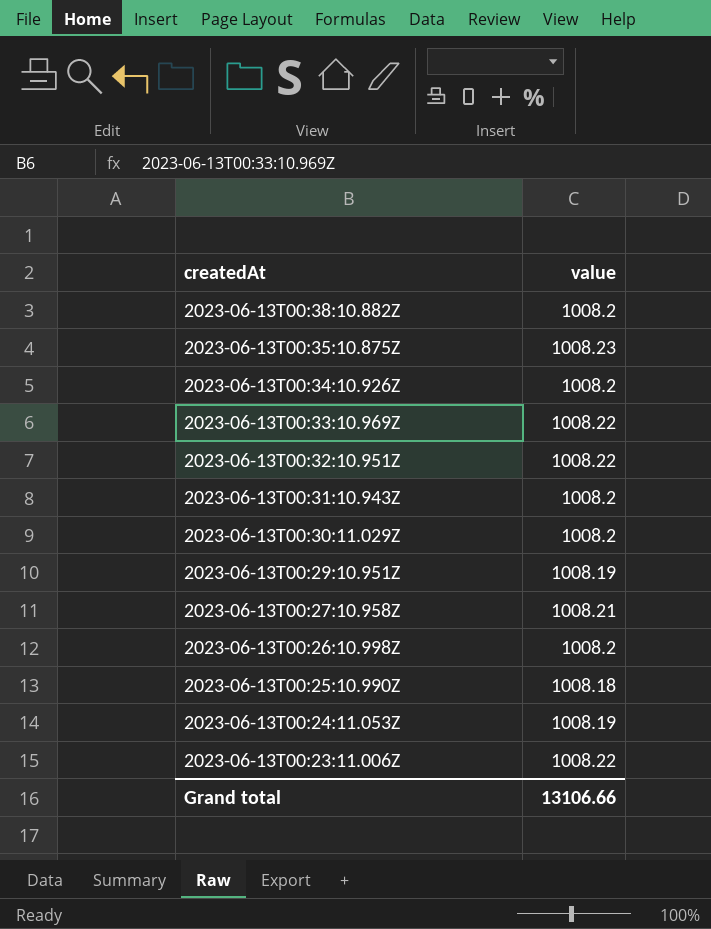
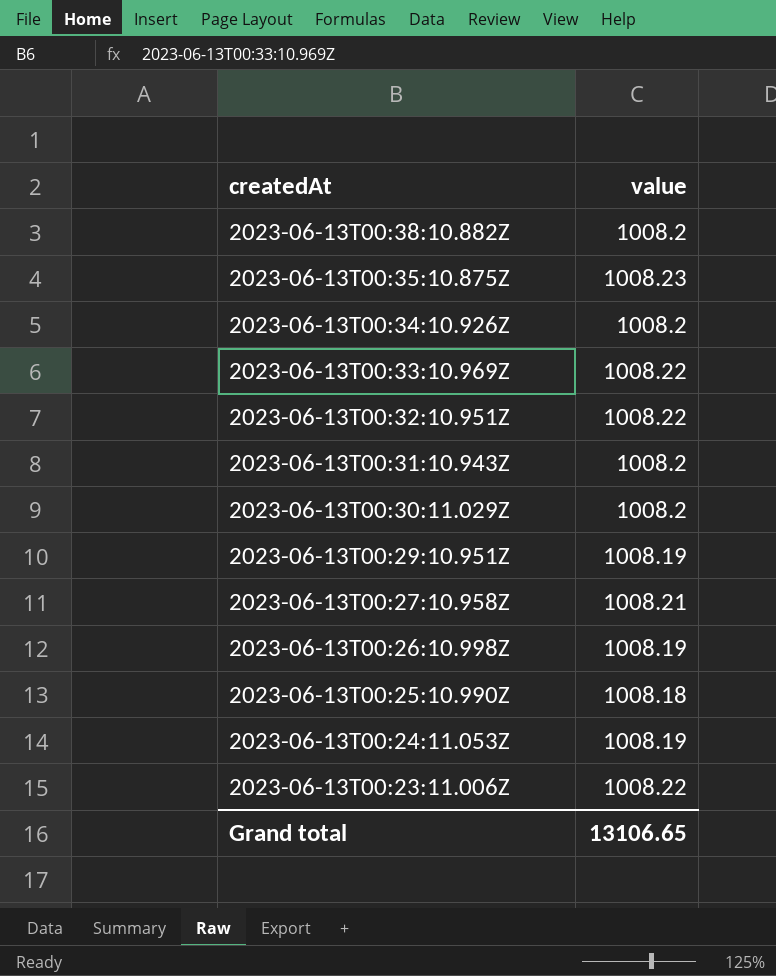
2023-06-13T00:26:10.998Z | value: 1008.2 -> 1008.19
Grand total | value: 13106.66 -> 13106.65

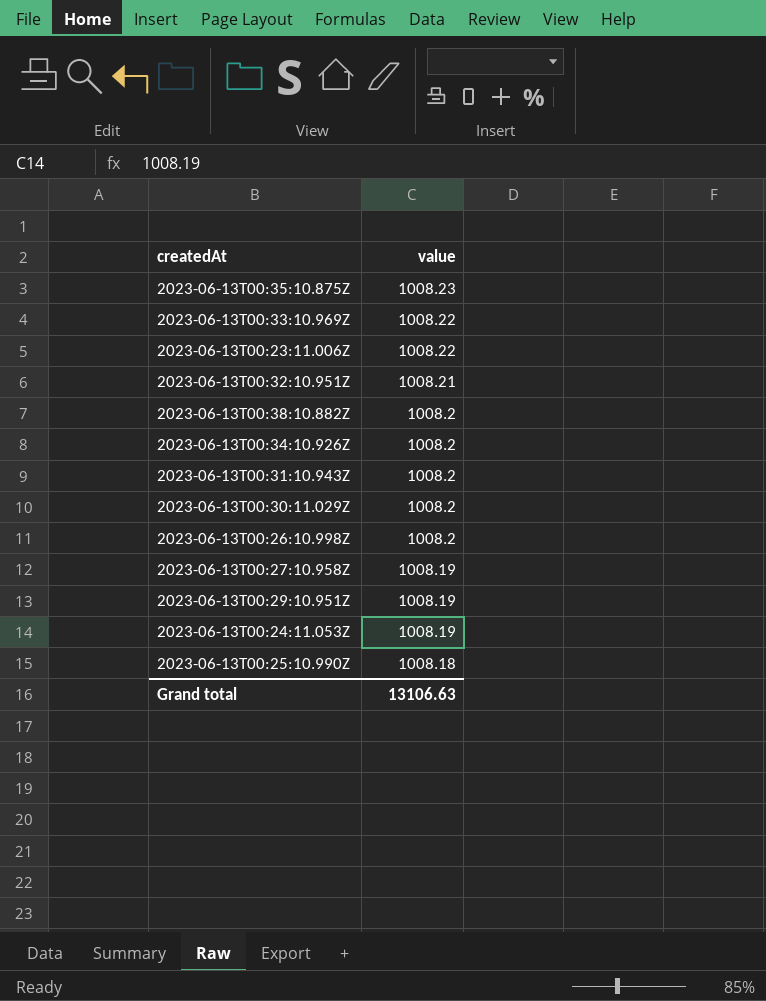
row order: createdAt descending -> value descending
2023-06-13T00:32:10.951Z | value: 1008.22 -> 1008.21
2023-06-13T00:26:10.998Z | value: 1008.19 -> 1008.2
2023-06-13T00:27:10.958Z | value: 1008.21 -> 1008.19
Grand total | value: 13106.65 -> 13106.63

